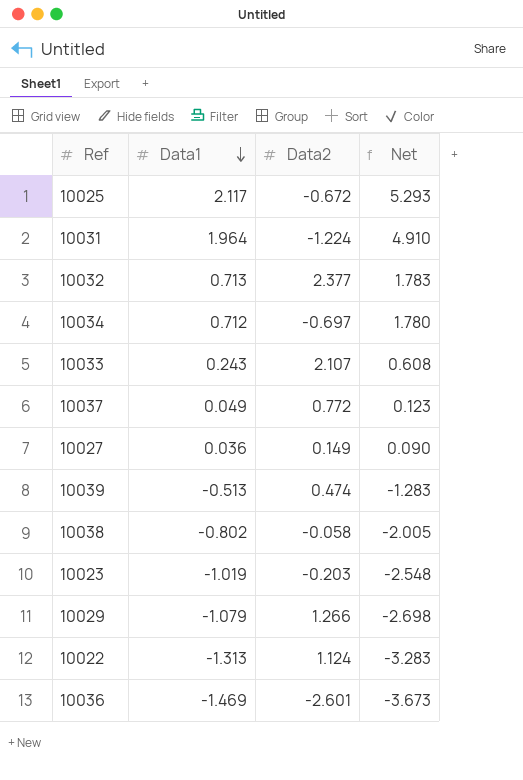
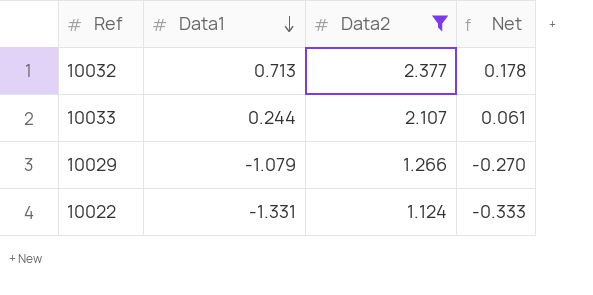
filter: none -> Data2 >= 1.124
column Net | formula: [Data1] * 2.5 -> [Data1] * 0.25
10033 | Data1: 0.243 -> 0.244
10022 | Data1: -1.313 -> -1.331

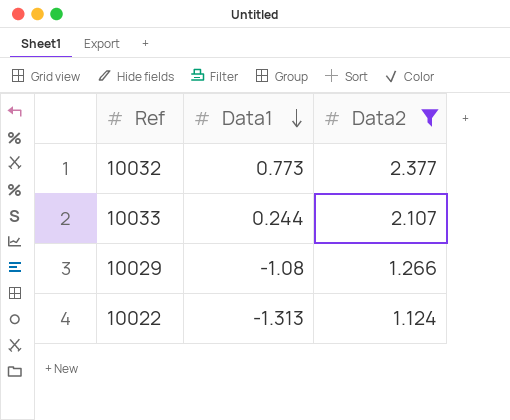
column Net | formula: [Data1] * 0.25 -> none
10032 | Data1: 0.713 -> 0.773
10029 | Data1: -1.079 -> -1.08
10022 | Data1: -1.331 -> -1.313

